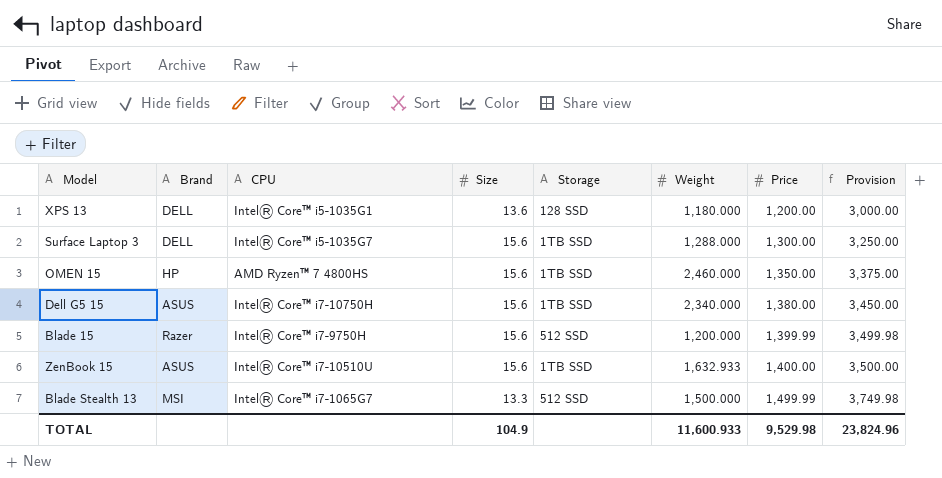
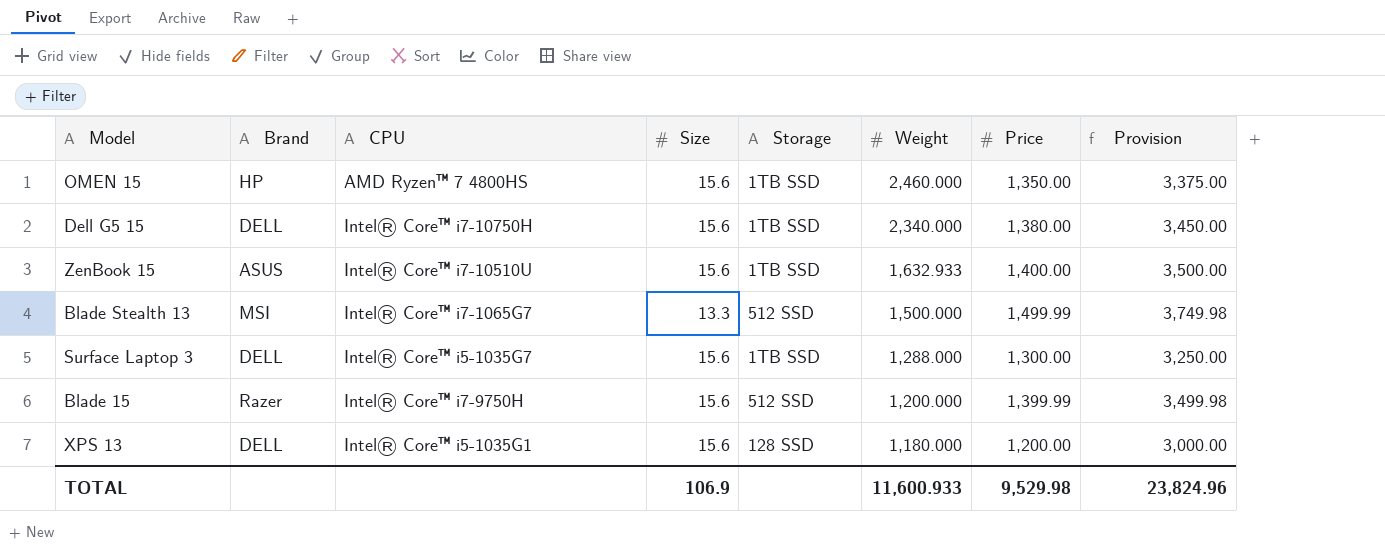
row order: Price ascending -> Weight descending
Dell G5 15 | Brand: ASUS -> DELL
XPS 13 | Size: 13.6 -> 15.6
TOTAL | Size: 104.9 -> 106.9

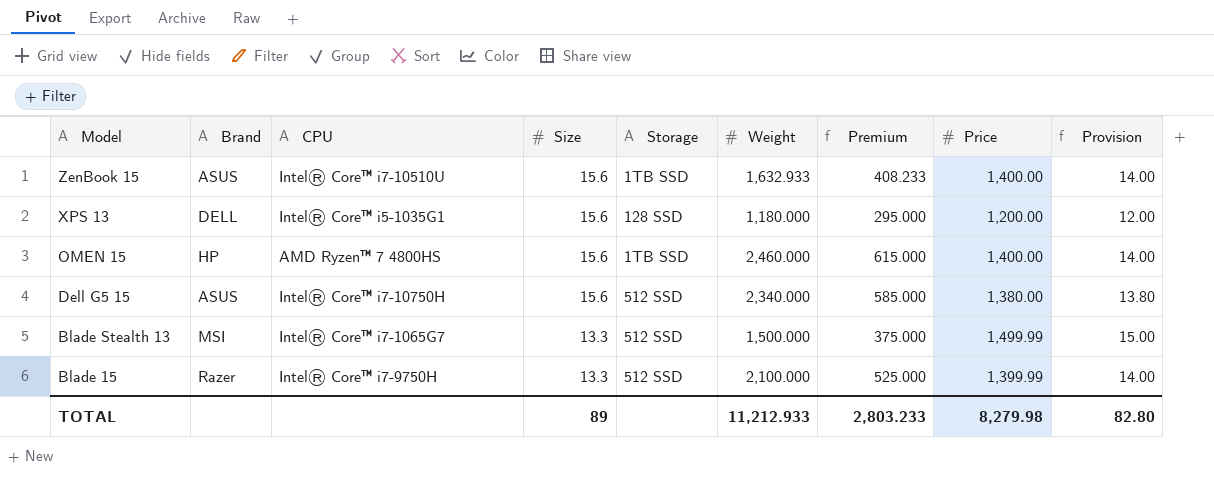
row order: Weight descending -> Model descending
column Premium | formula: none -> [Weight] * 0.25
column Provision | formula: [Price] * 2.5 -> [Price] * 0.01
row Surface Laptop 3: DELL | Intel® Core™ i5-1035G7 | 15.6 | 1TB SSD | 1,288.000 | 1,300.00 | 3,250.00 -> none
OMEN 15 | Price: 1,350.00 -> 1,400.00
Dell G5 15 | Brand: DELL -> ASUS
Dell G5 15 | Storage: 1TB SSD -> 512 SSD
Blade 15 | Size: 15.6 -> 13.3
Blade 15 | Weight: 1,200.000 -> 2,100.000
TOTAL | Size: 106.9 -> 89
TOTAL | Weight: 11,600.933 -> 11,212.933
TOTAL | Price: 9,529.98 -> 8,279.98
TOTAL | Provision: 23,824.96 -> 82.80

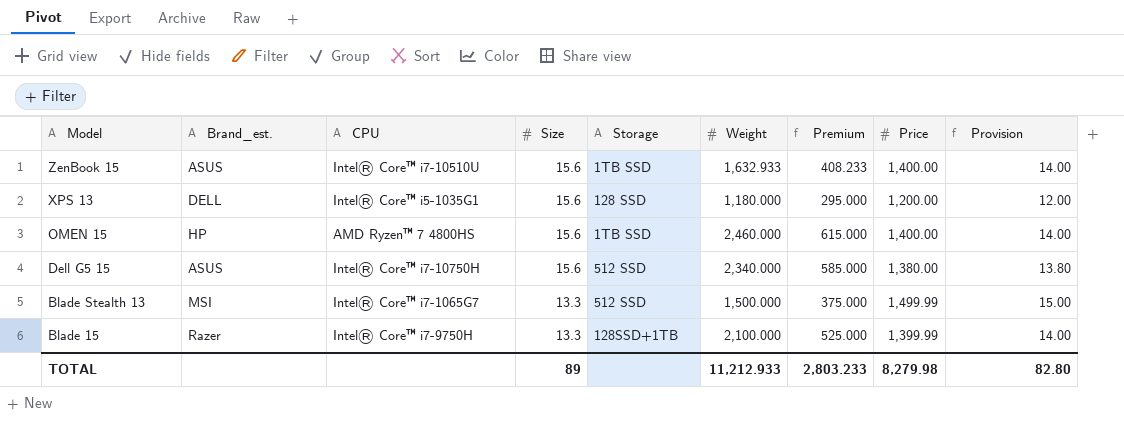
column name: Brand -> Brand_est.
Blade 15 | Storage: 512 SSD -> 128SSD+1TB

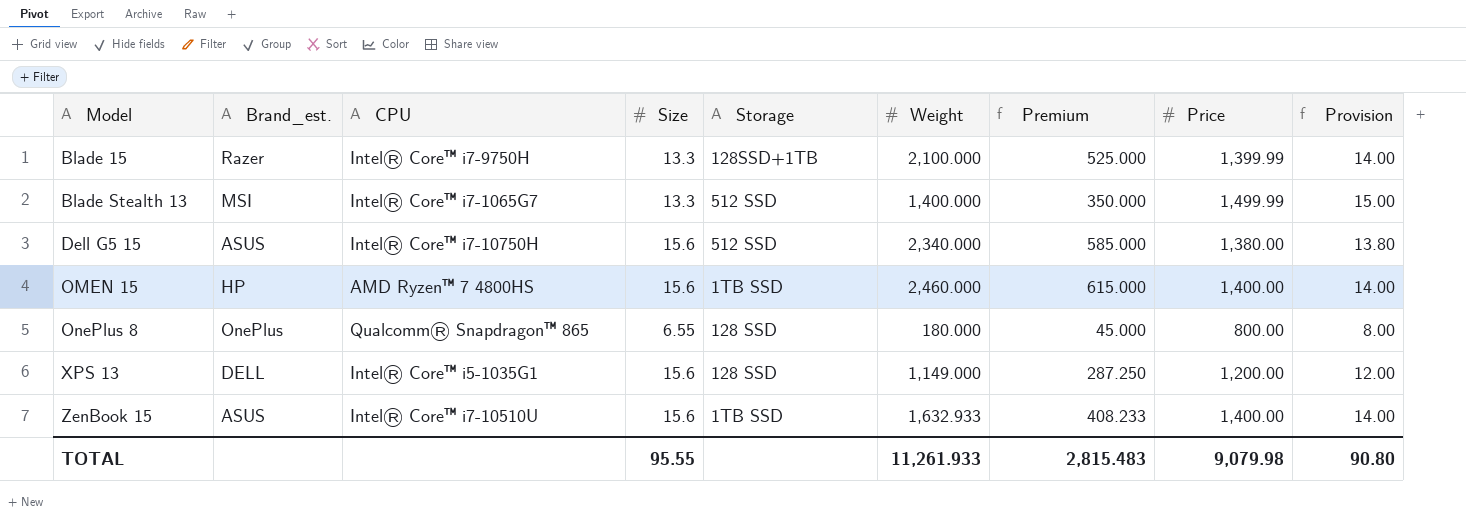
row order: Model descending -> Model ascending
Blade Stealth 13 | Weight: 1,500.000 -> 1,400.000
Blade Stealth 13 | Premium: 375.000 -> 350.000
row OnePlus 8: none -> OnePlus | Qualcomm® Snapdragon™ 865 | 6.55 | 128 SSD | 180.000 | 45.000 | 800.00 | 8.00
XPS 13 | Weight: 1,180.000 -> 1,149.000
XPS 13 | Premium: 295.000 -> 287.250
TOTAL | Size: 89 -> 95.55
TOTAL | Weight: 11,212.933 -> 11,261.933
TOTAL | Premium: 2,803.233 -> 2,815.483
TOTAL | Price: 8,279.98 -> 9,079.98
TOTAL | Provision: 82.80 -> 90.80

